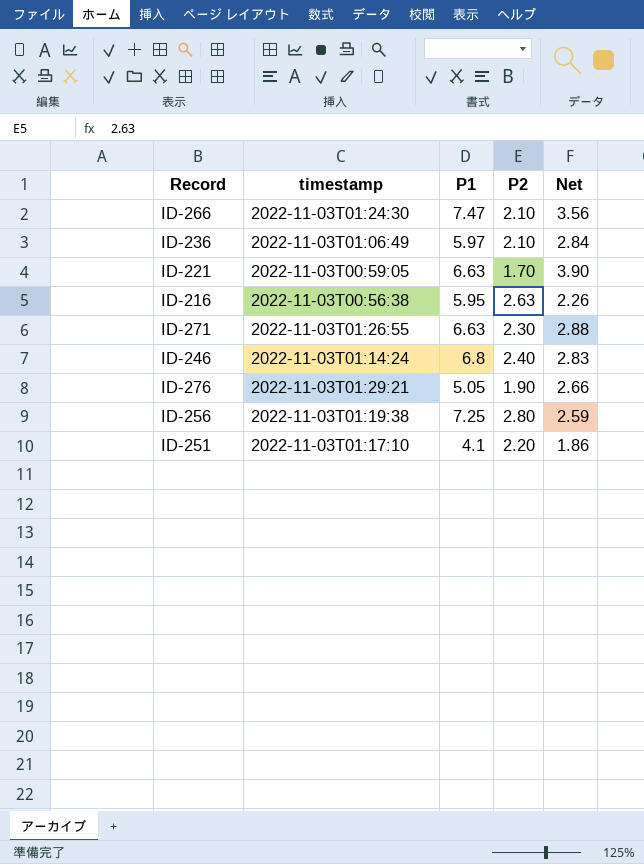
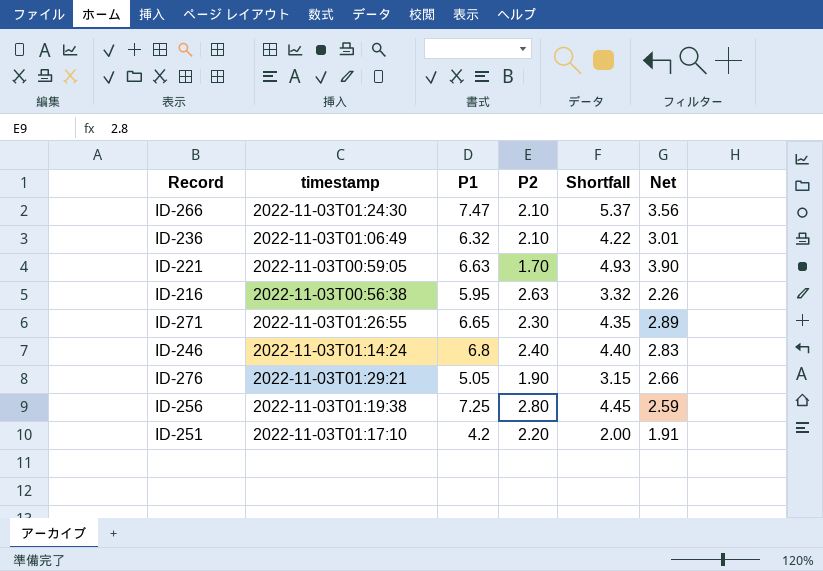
column Shortfall | formula: none -> [P1] - [P2]
ID-236 | P1: 5.97 -> 6.32
ID-236 | Net: 2.84 -> 3.01
ID-271 | P1: 6.63 -> 6.65
ID-271 | Net: 2.88 -> 2.89
ID-251 | P1: 4.1 -> 4.2
ID-251 | Net: 1.86 -> 1.91

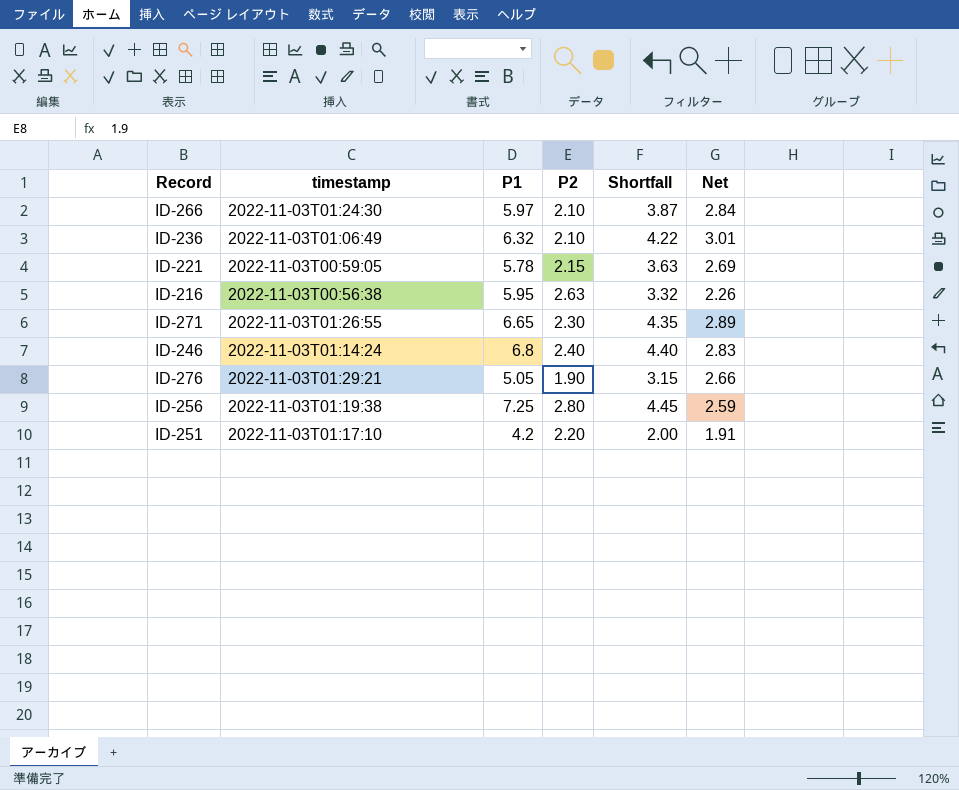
ID-266 | P1: 7.47 -> 5.97
ID-266 | Shortfall: 5.37 -> 3.87
ID-266 | Net: 3.56 -> 2.84
ID-221 | P1: 6.63 -> 5.78
ID-221 | P2: 1.70 -> 2.15
ID-221 | Shortfall: 4.93 -> 3.63
ID-221 | Net: 3.90 -> 2.69

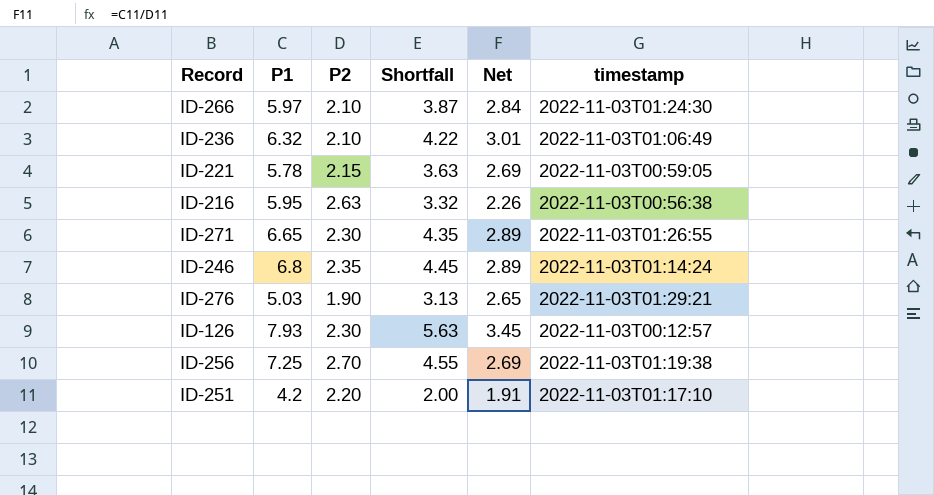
column timestamp | position: 2 -> 6
ID-246 | P2: 2.40 -> 2.35
ID-246 | Shortfall: 4.40 -> 4.45
ID-246 | Net: 2.83 -> 2.89
ID-276 | P1: 5.05 -> 5.03
ID-276 | Shortfall: 3.15 -> 3.13
ID-276 | Net: 2.66 -> 2.65
row ID-126: none -> 7.93 | 2.30 | 5.63 | 3.45 | 2022-11-03T00:12:57
ID-256 | P2: 2.80 -> 2.70
ID-256 | Shortfall: 4.45 -> 4.55
ID-256 | Net: 2.59 -> 2.69

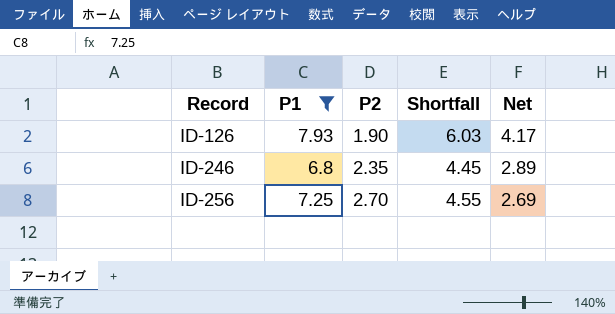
filter: none -> P1 >= 6.8
row order: none -> Record ascending
column timestamp | position: 6 -> none
ID-126 | P2: 2.30 -> 1.90
ID-126 | Shortfall: 5.63 -> 6.03
ID-126 | Net: 3.45 -> 4.17

